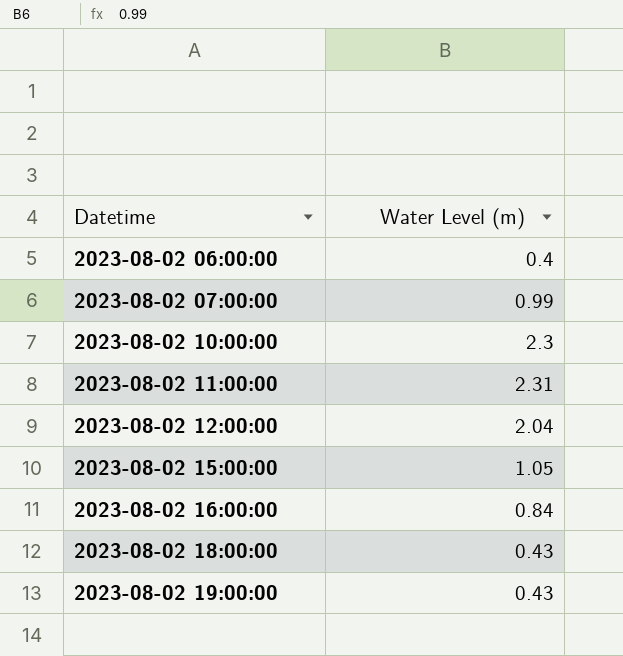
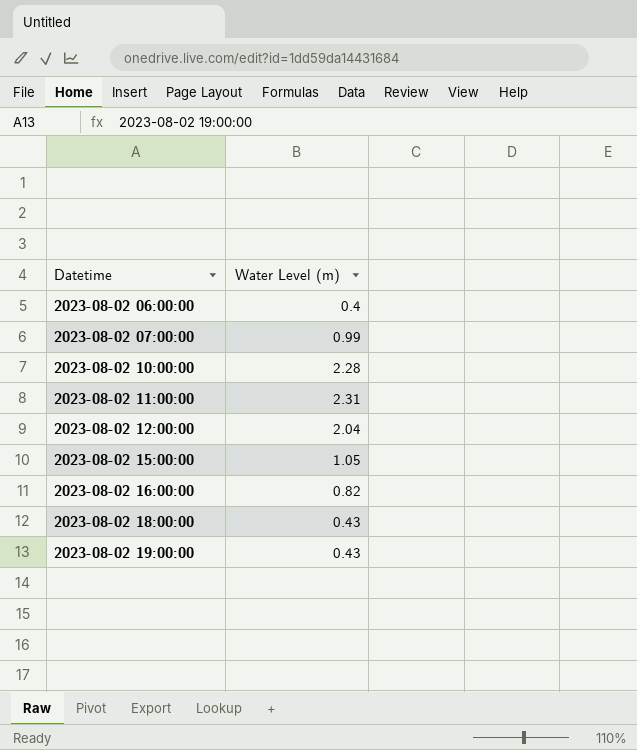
2023-08-02 10:00:00 | Water Level (m): 2.3 -> 2.28
2023-08-02 16:00:00 | Water Level (m): 0.84 -> 0.82

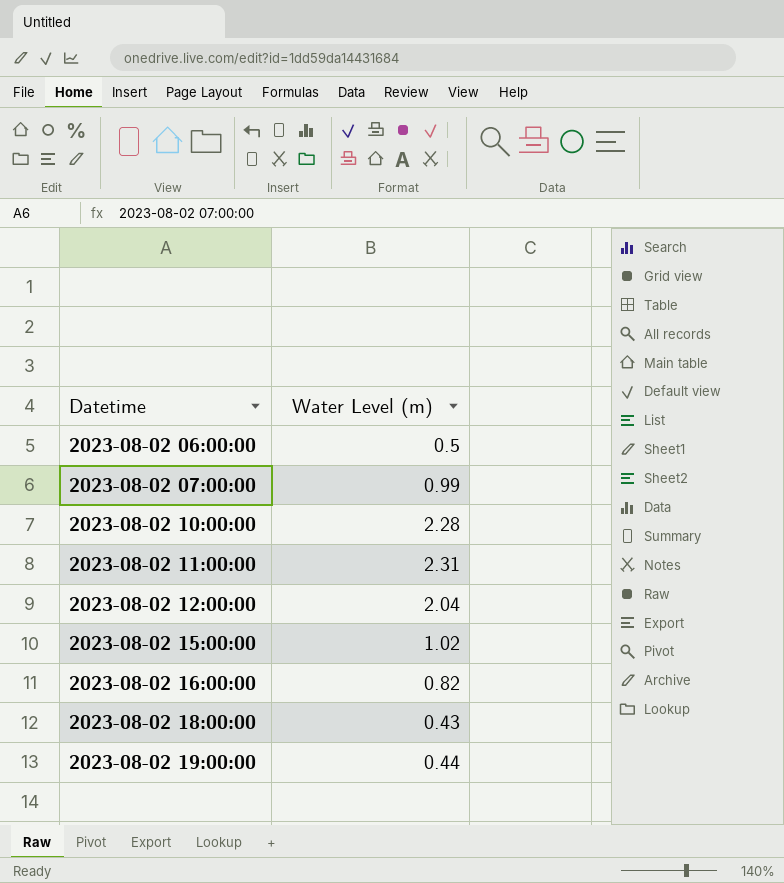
2023-08-02 06:00:00 | Water Level (m): 0.4 -> 0.5
2023-08-02 15:00:00 | Water Level (m): 1.05 -> 1.02
2023-08-02 19:00:00 | Water Level (m): 0.43 -> 0.44

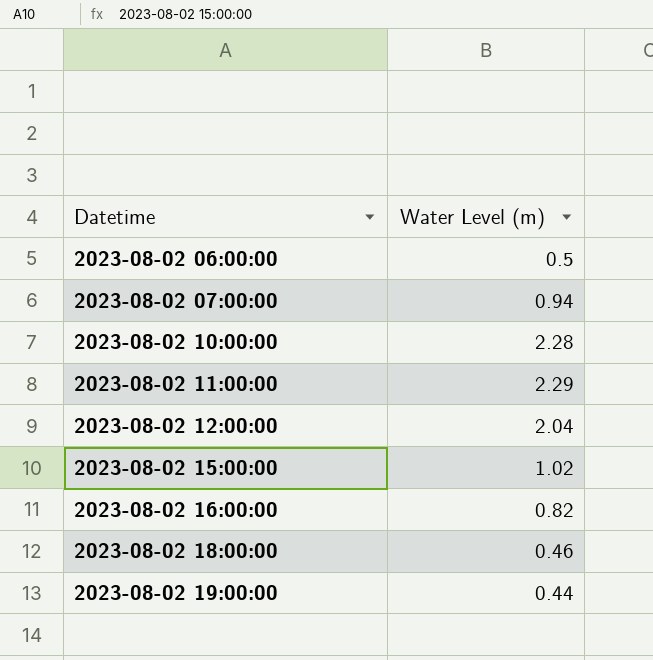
2023-08-02 07:00:00 | Water Level (m): 0.99 -> 0.94
2023-08-02 11:00:00 | Water Level (m): 2.31 -> 2.29
2023-08-02 18:00:00 | Water Level (m): 0.43 -> 0.46

